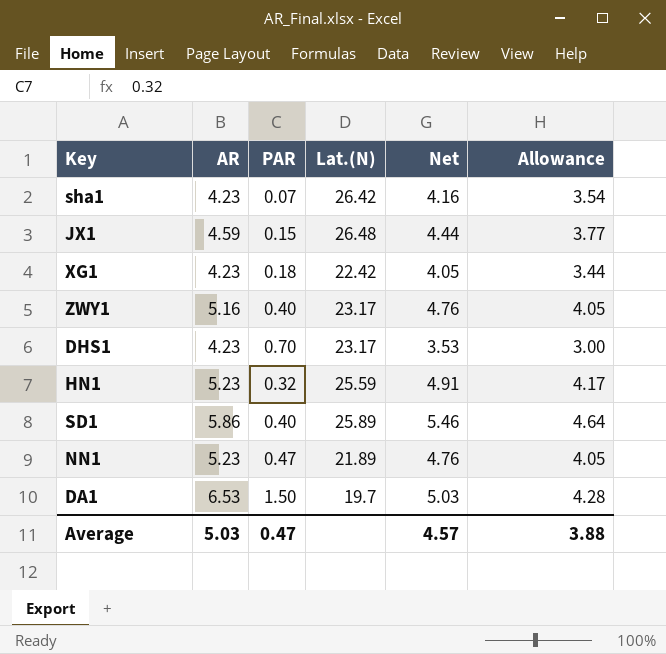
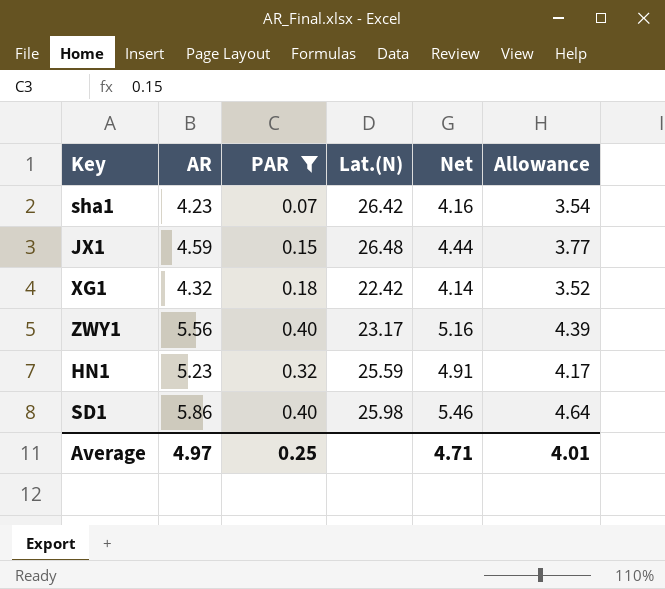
filter: none -> PAR <= 0.40
XG1 | AR: 4.23 -> 4.32
XG1 | Net: 4.05 -> 4.14
XG1 | Allowance: 3.44 -> 3.52
ZWY1 | AR: 5.16 -> 5.56
ZWY1 | Net: 4.76 -> 5.16
ZWY1 | Allowance: 4.05 -> 4.39
SD1 | Lat.(N): 25.89 -> 25.98
Average | AR: 5.03 -> 4.97
Average | PAR: 0.47 -> 0.25
Average | Net: 4.57 -> 4.71
Average | Allowance: 3.88 -> 4.01

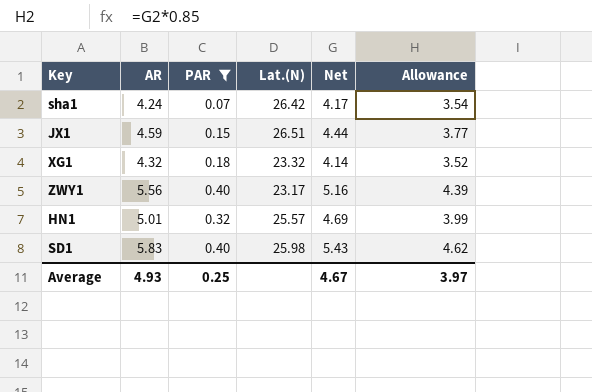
sha1 | AR: 4.23 -> 4.24
sha1 | Net: 4.16 -> 4.17
JX1 | Lat.(N): 26.48 -> 26.51
XG1 | Lat.(N): 22.42 -> 23.32
HN1 | AR: 5.23 -> 5.01
HN1 | Lat.(N): 25.59 -> 25.57
HN1 | Net: 4.91 -> 4.69
HN1 | Allowance: 4.17 -> 3.99
SD1 | AR: 5.86 -> 5.83
SD1 | Net: 5.46 -> 5.43
SD1 | Allowance: 4.64 -> 4.62
Average | AR: 4.97 -> 4.93
Average | Net: 4.71 -> 4.67
Average | Allowance: 4.01 -> 3.97

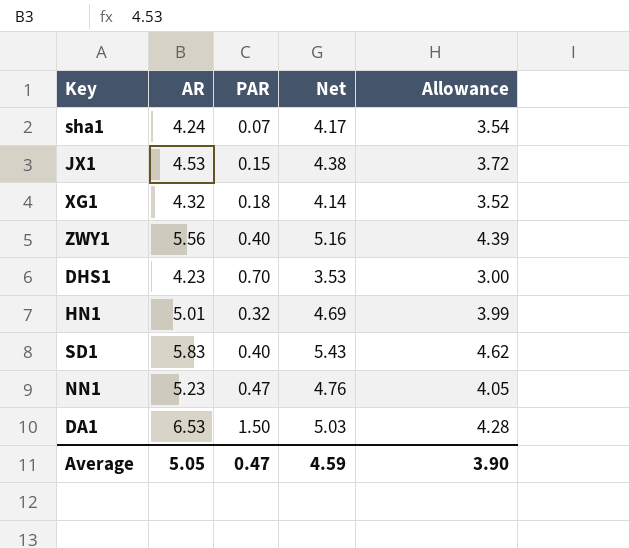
filter: PAR <= 0.40 -> none
column Lat.(N) | position: 4 -> none
JX1 | AR: 4.59 -> 4.53
JX1 | Net: 4.44 -> 4.38
JX1 | Allowance: 3.77 -> 3.72
Average | AR: 4.93 -> 5.05
Average | PAR: 0.25 -> 0.47
Average | Net: 4.67 -> 4.59
Average | Allowance: 3.97 -> 3.90

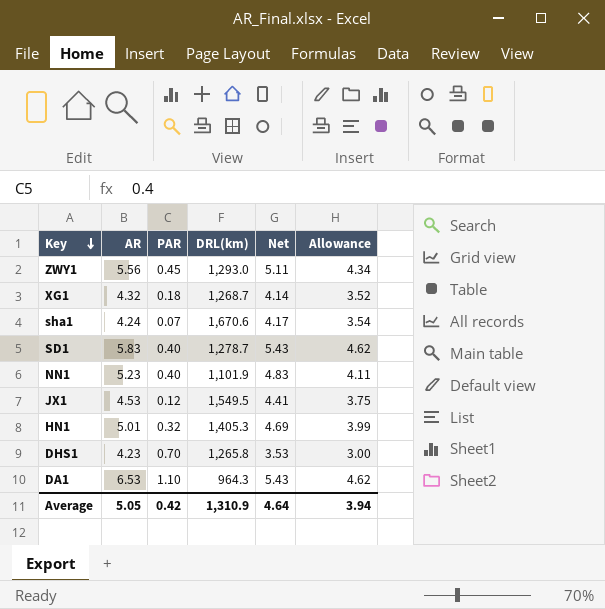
row order: none -> Key descending
column DRL(km) | position: none -> 4
ZWY1 | PAR: 0.40 -> 0.45
ZWY1 | Net: 5.16 -> 5.11
ZWY1 | Allowance: 4.39 -> 4.34
NN1 | PAR: 0.47 -> 0.40
NN1 | Net: 4.76 -> 4.83
NN1 | Allowance: 4.05 -> 4.11
JX1 | PAR: 0.15 -> 0.12
JX1 | Net: 4.38 -> 4.41
JX1 | Allowance: 3.72 -> 3.75
DA1 | PAR: 1.50 -> 1.10
DA1 | Net: 5.03 -> 5.43
DA1 | Allowance: 4.28 -> 4.62
Average | PAR: 0.47 -> 0.42
Average | Net: 4.59 -> 4.64
Average | Allowance: 3.90 -> 3.94

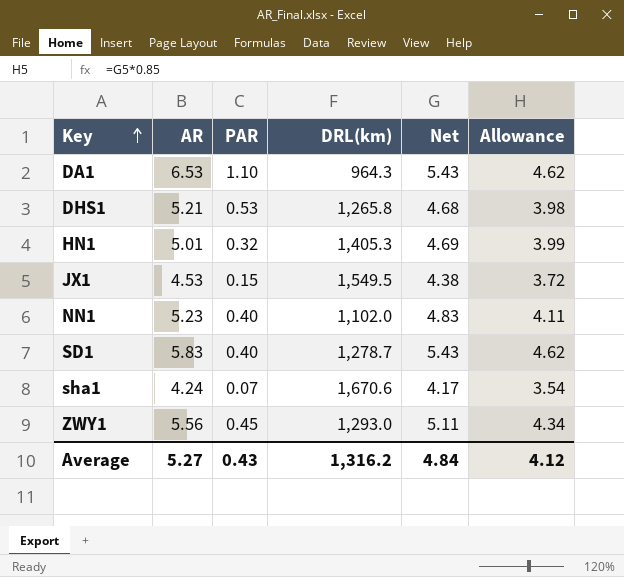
row order: Key descending -> Key ascending
row XG1: 4.32 | 0.18 | 1,268.7 | 4.14 | 3.52 -> none
DHS1 | AR: 4.23 -> 5.21
DHS1 | PAR: 0.70 -> 0.53
DHS1 | Net: 3.53 -> 4.68
DHS1 | Allowance: 3.00 -> 3.98
JX1 | PAR: 0.12 -> 0.15
JX1 | Net: 4.41 -> 4.38
JX1 | Allowance: 3.75 -> 3.72
NN1 | DRL(km): 1,101.9 -> 1,102.0
Average | AR: 5.05 -> 5.27
Average | PAR: 0.42 -> 0.43
Average | DRL(km): 1,310.9 -> 1,316.2
Average | Net: 4.64 -> 4.84
Average | Allowance: 3.94 -> 4.12

